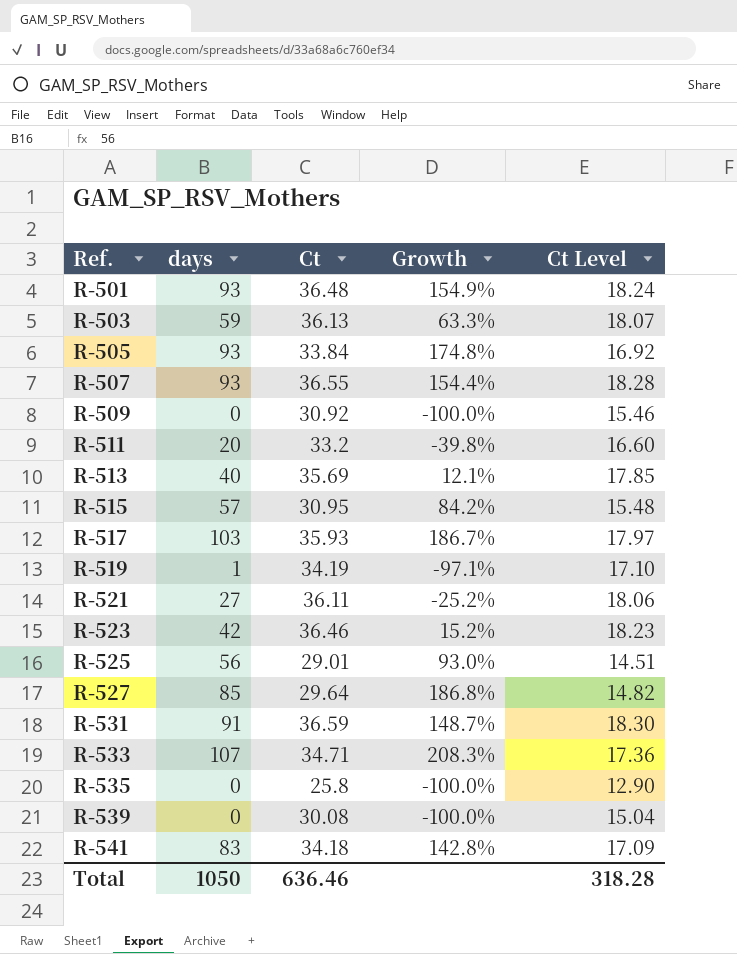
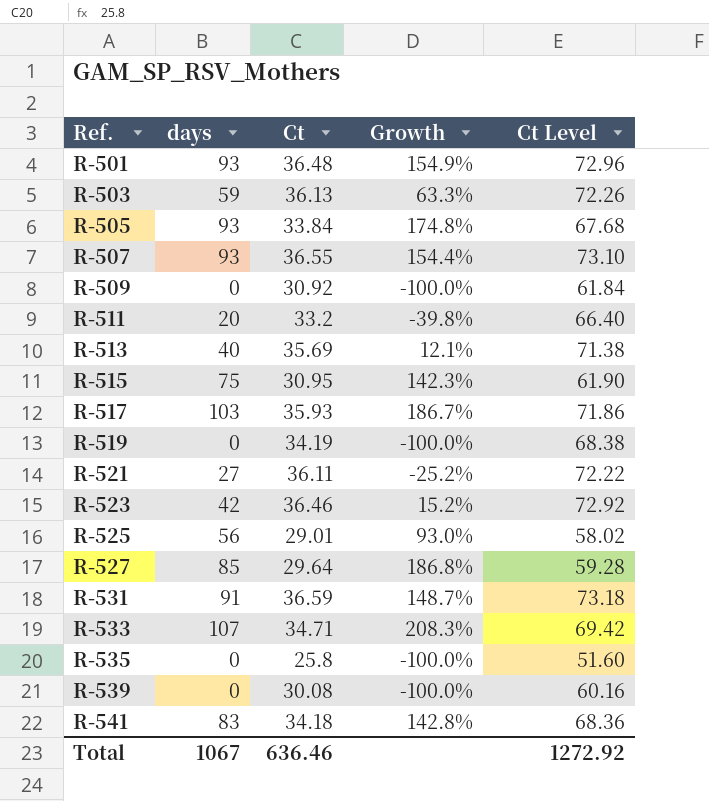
column Ct Level | formula: [Ct] * 0.5 -> [Ct] * 2
R-515 | days: 57 -> 75
R-515 | Growth: 84.2% -> 142.3%
R-519 | days: 1 -> 0
R-519 | Growth: -97.1% -> -100.0%
Total | days: 1050 -> 1067
Total | Ct Level: 318.28 -> 1272.92

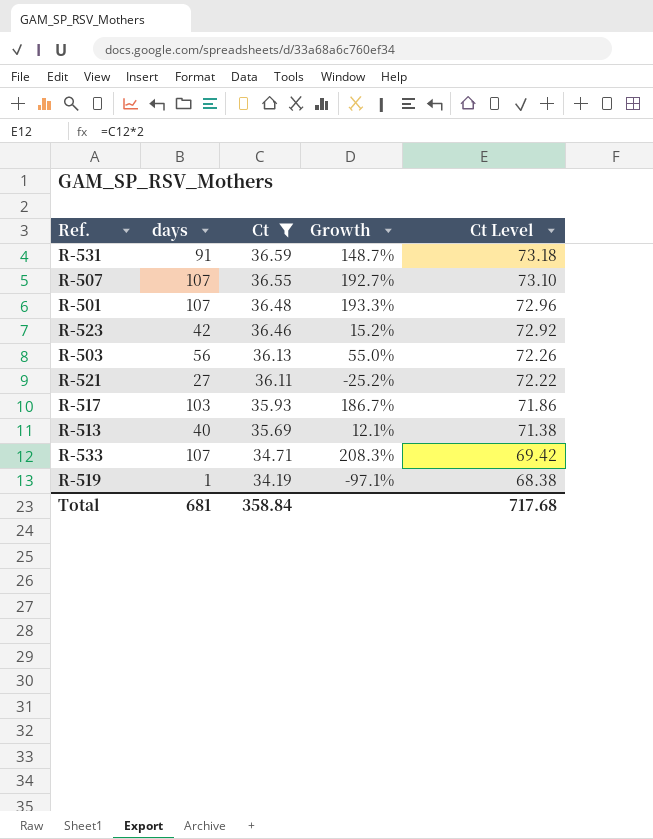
filter: none -> Ct >= 34.19
row order: Ref. ascending -> Ct descending
R-507 | days: 93 -> 107
R-507 | Growth: 154.4% -> 192.7%
R-501 | days: 93 -> 107
R-501 | Growth: 154.9% -> 193.3%
R-503 | days: 59 -> 56
R-503 | Growth: 63.3% -> 55.0%
R-519 | days: 0 -> 1
R-519 | Growth: -100.0% -> -97.1%
Total | days: 1067 -> 681
Total | Ct: 636.46 -> 358.84
Total | Ct Level: 1272.92 -> 717.68

